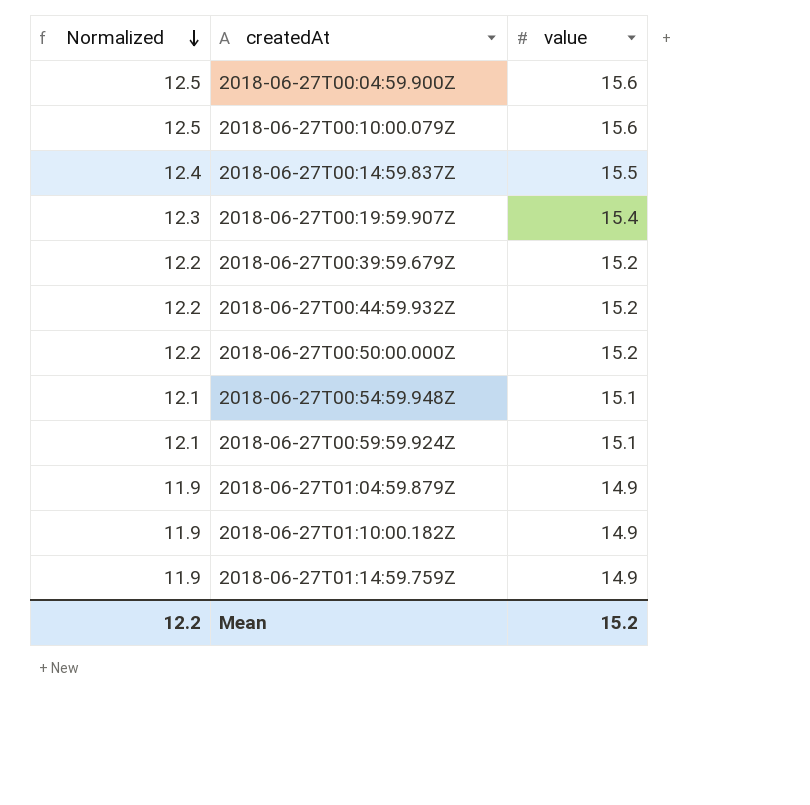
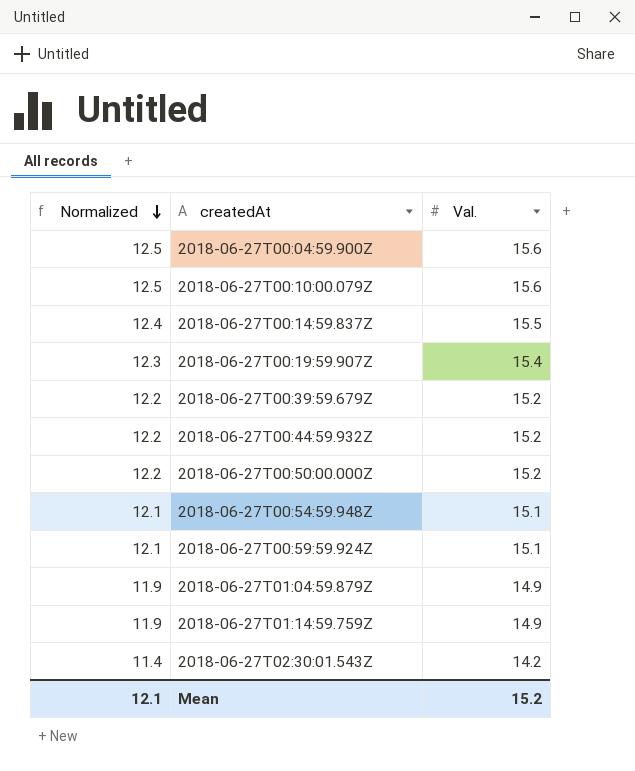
column name: value -> Val.
row 2018-06-27T01:10:00.182Z: 11.9 | 14.9 -> none
row 2018-06-27T02:30:01.543Z: none -> 11.4 | 14.2
Mean | Normalized: 12.2 -> 12.1

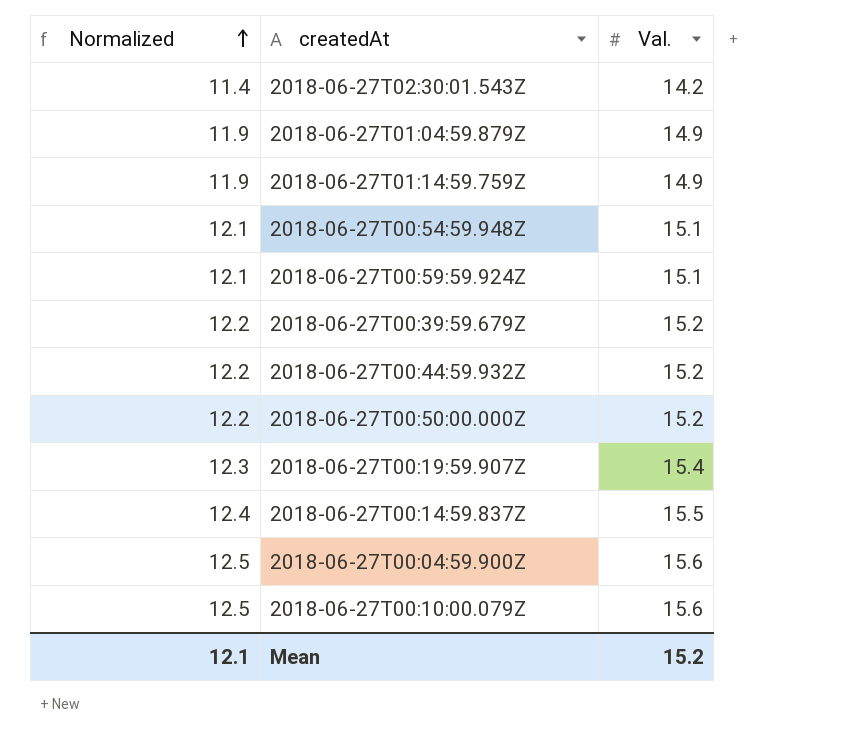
row order: Normalized descending -> Normalized ascending

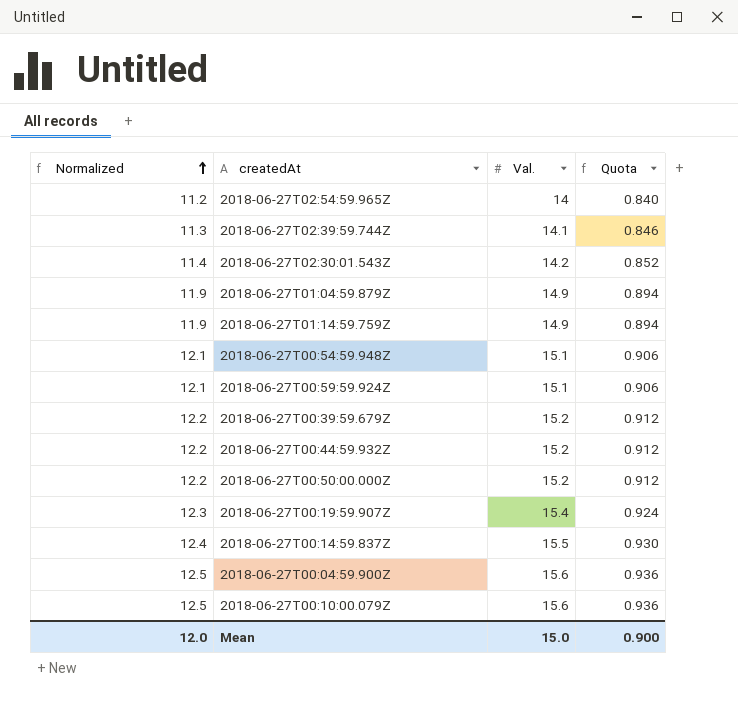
column Quota | formula: none -> [Val.] * 0.06
row 2018-06-27T02:54:59.965Z: none -> 11.2 | 14 | 0.840
row 2018-06-27T02:39:59.744Z: none -> 11.3 | 14.1 | 0.846
Mean | Normalized: 12.1 -> 12.0
Mean | Val.: 15.2 -> 15.0

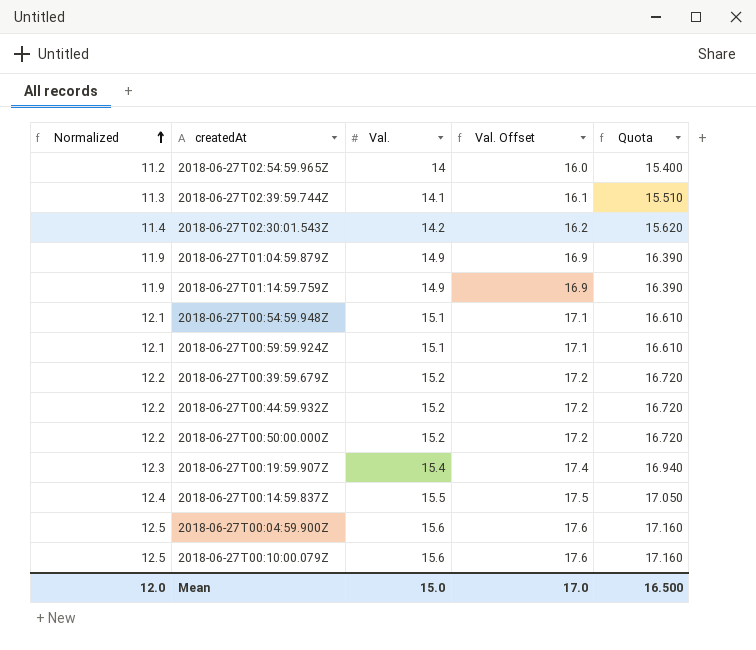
column Val. Offset | formula: none -> [Val.] + 2
column Quota | formula: [Val.] * 0.06 -> [Val.] * 1.1
Mean | Quota: 0.900 -> 16.500

